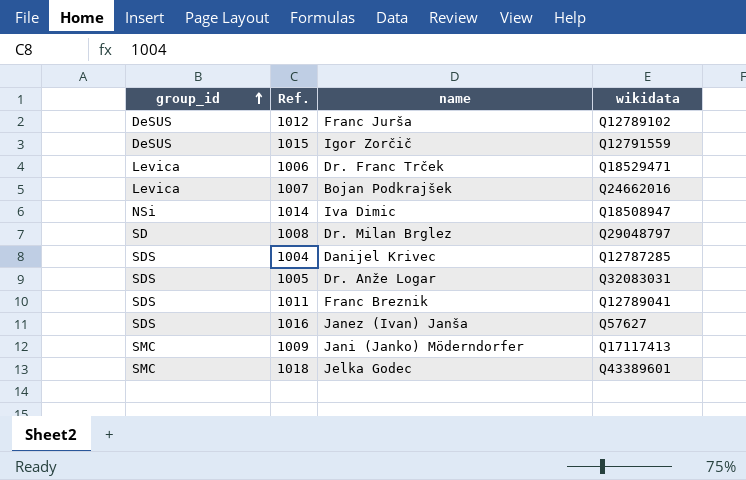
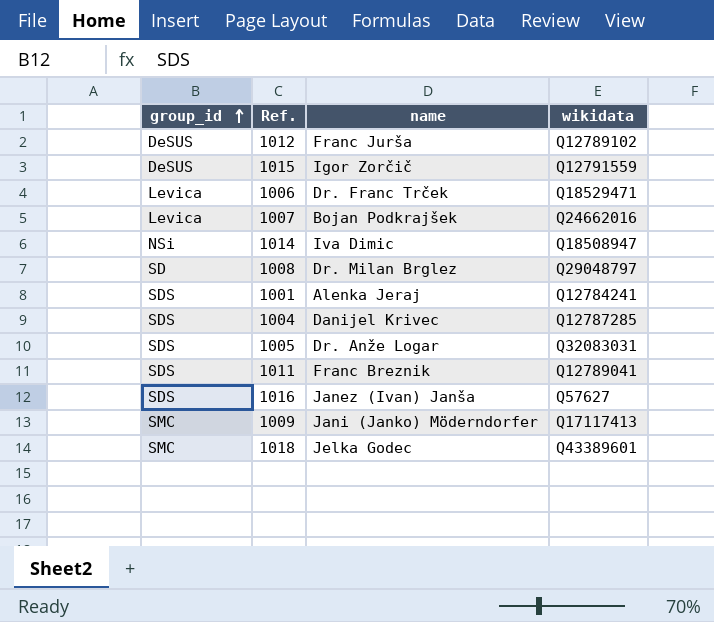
row 1001: none -> SDS | Alenka Jeraj | Q12784241

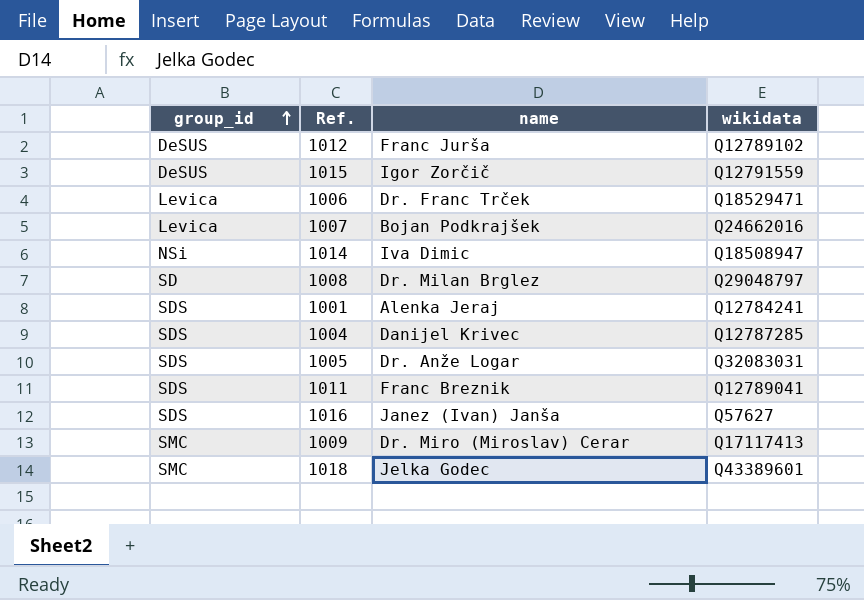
1009 | name: Jani (Janko) Möderndorfer -> Dr. Miro (Miroslav) Cerar

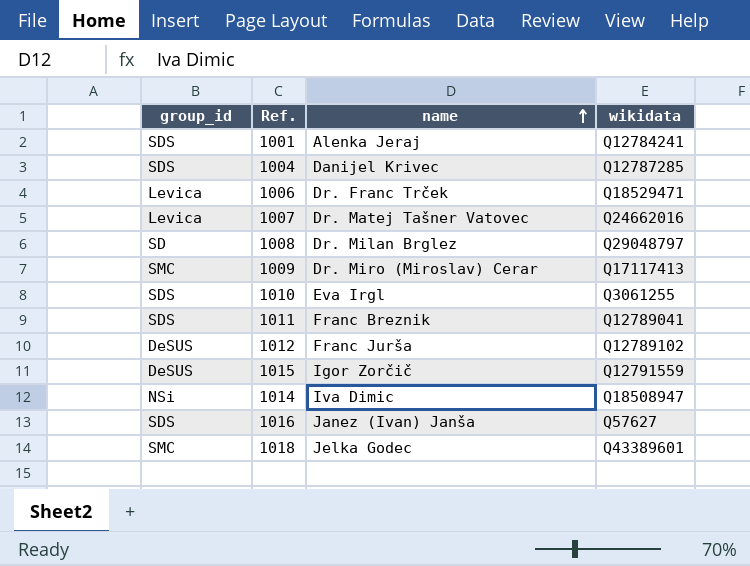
row order: group_id ascending -> name ascending
row 1005: SDS | Dr. Anže Logar | Q32083031 -> none
1007 | name: Bojan Podkrajšek -> Dr. Matej Tašner Vatovec
row 1010: none -> SDS | Eva Irgl | Q3061255

